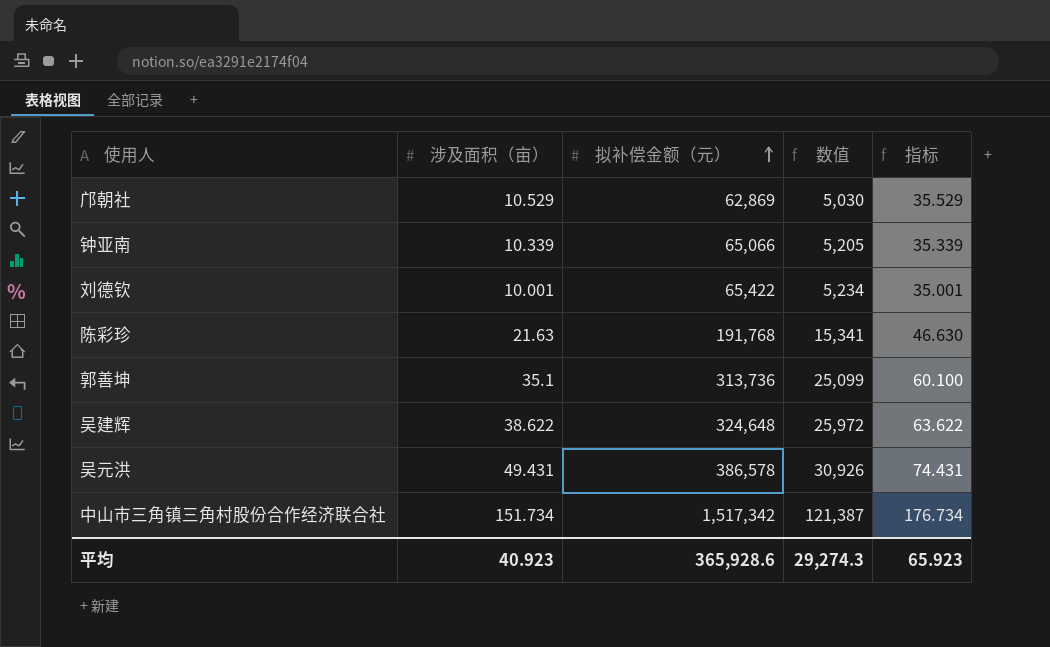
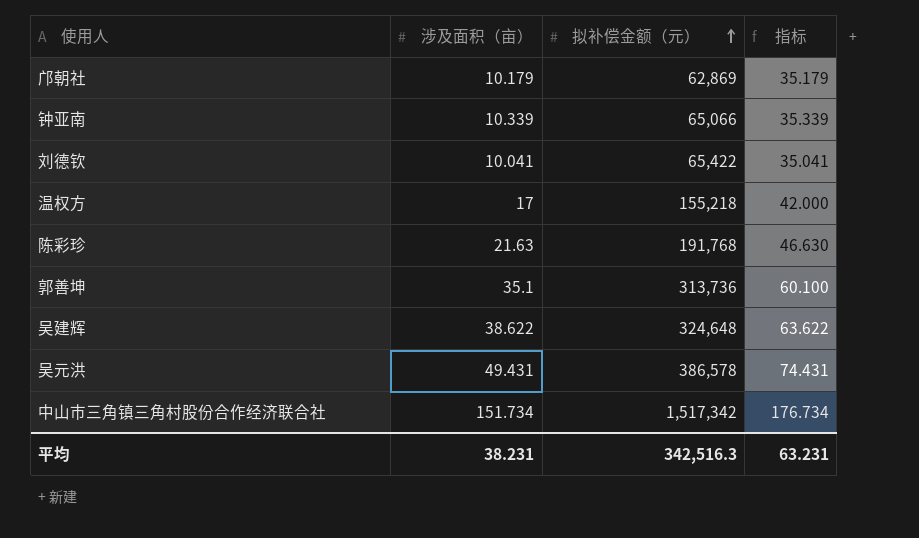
column 数值 | formula: [拟补偿金额（元）] * 0.08 -> none
邝朝社 | 涉及面积（亩）: 10.529 -> 10.179
邝朝社 | 指标: 35.529 -> 35.179
刘德钦 | 涉及面积（亩）: 10.001 -> 10.041
刘德钦 | 指标: 35.001 -> 35.041
row 温权方: none -> 17 | 155,218 | 42.000
平均 | 涉及面积（亩）: 40.923 -> 38.231
平均 | 拟补偿金额（元）: 365,928.6 -> 342,516.3
平均 | 指标: 65.923 -> 63.231

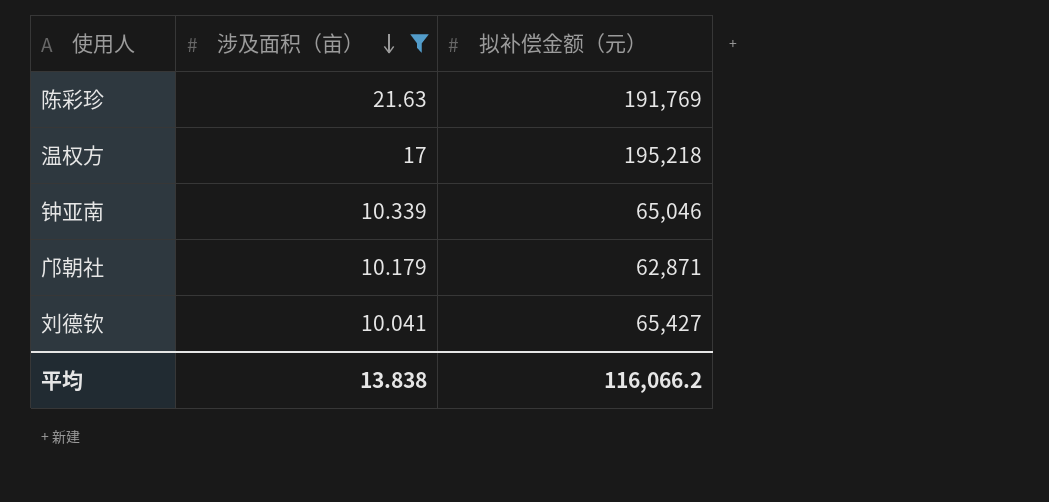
filter: none -> 涉及面积（亩） <= 21.63
row order: 拟补偿金额（元） ascending -> 涉及面积（亩） descending
column 指标 | formula: [涉及面积（亩）] + 25 -> none
陈彩珍 | 拟补偿金额（元）: 191,768 -> 191,769
温权方 | 拟补偿金额（元）: 155,218 -> 195,218
钟亚南 | 拟补偿金额（元）: 65,066 -> 65,046
邝朝社 | 拟补偿金额（元）: 62,869 -> 62,871
刘德钦 | 拟补偿金额（元）: 65,422 -> 65,427
平均 | 涉及面积（亩）: 38.231 -> 13.838
平均 | 拟补偿金额（元）: 342,516.3 -> 116,066.2

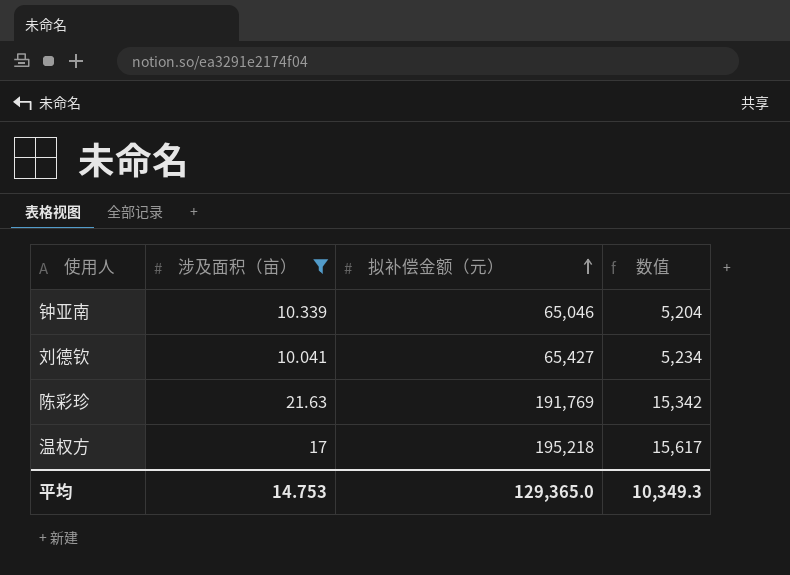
row order: 涉及面积（亩） descending -> 拟补偿金额（元） ascending
column 数值 | formula: none -> [拟补偿金额（元）] * 0.08
row 邝朝社: 10.179 | 62,871 -> none
平均 | 涉及面积（亩）: 13.838 -> 14.753
平均 | 拟补偿金额（元）: 116,066.2 -> 129,365.0

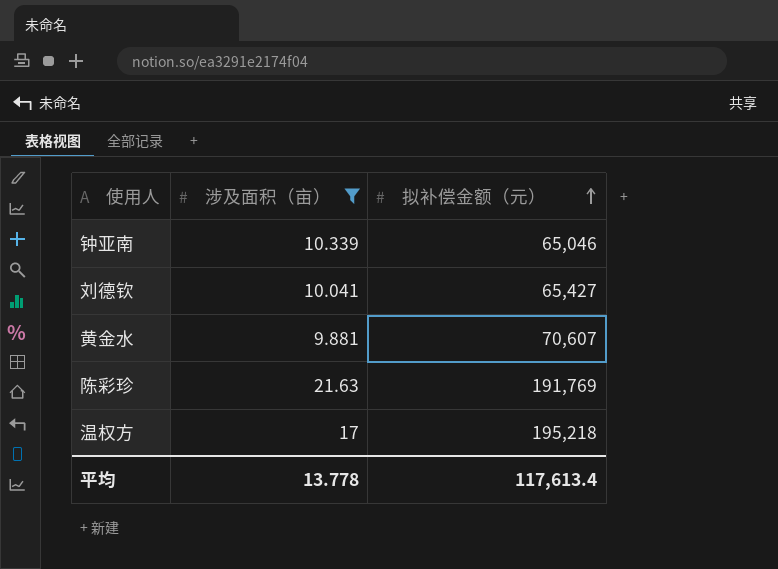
column 数值 | formula: [拟补偿金额（元）] * 0.08 -> none
row 黄金水: none -> 9.881 | 70,607
平均 | 涉及面积（亩）: 14.753 -> 13.778
平均 | 拟补偿金额（元）: 129,365.0 -> 117,613.4

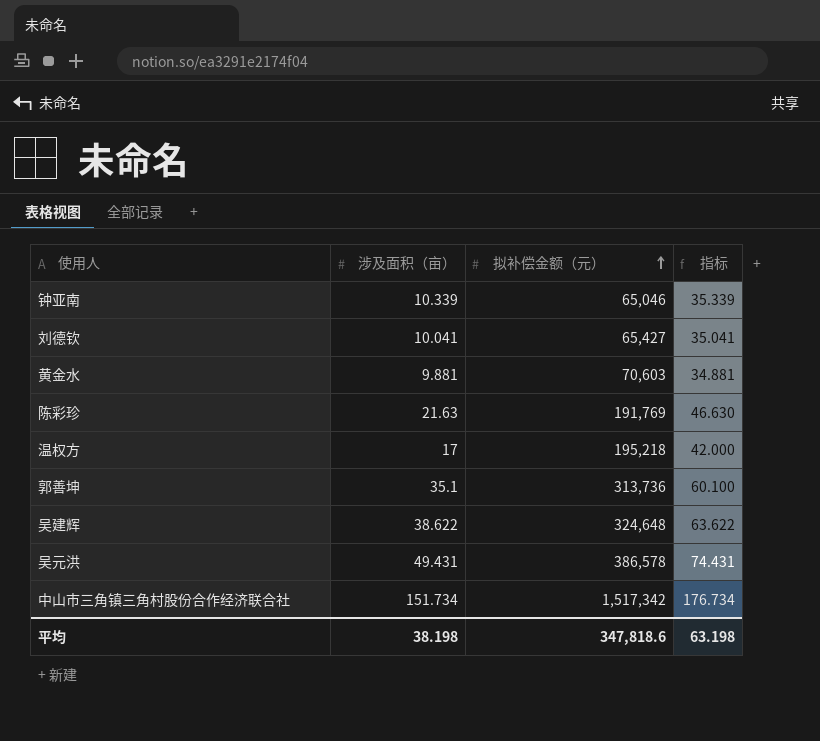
filter: 涉及面积（亩） <= 21.63 -> none
column 指标 | formula: none -> [涉及面积（亩）] + 25
黄金水 | 拟补偿金额（元）: 70,607 -> 70,603
平均 | 涉及面积（亩）: 13.778 -> 38.198
平均 | 拟补偿金额（元）: 117,613.4 -> 347,818.6

